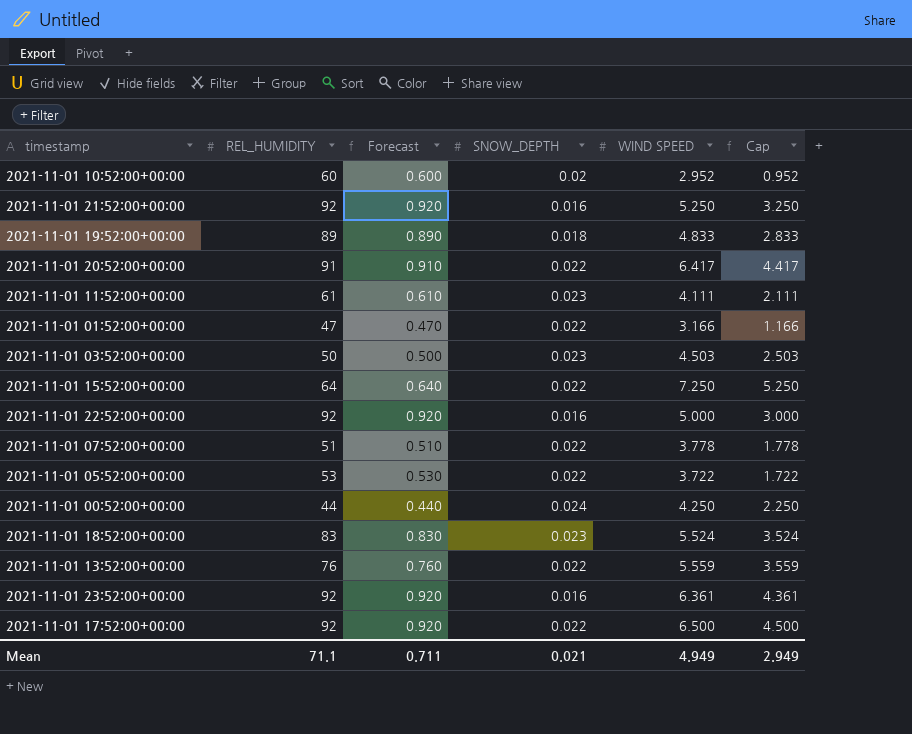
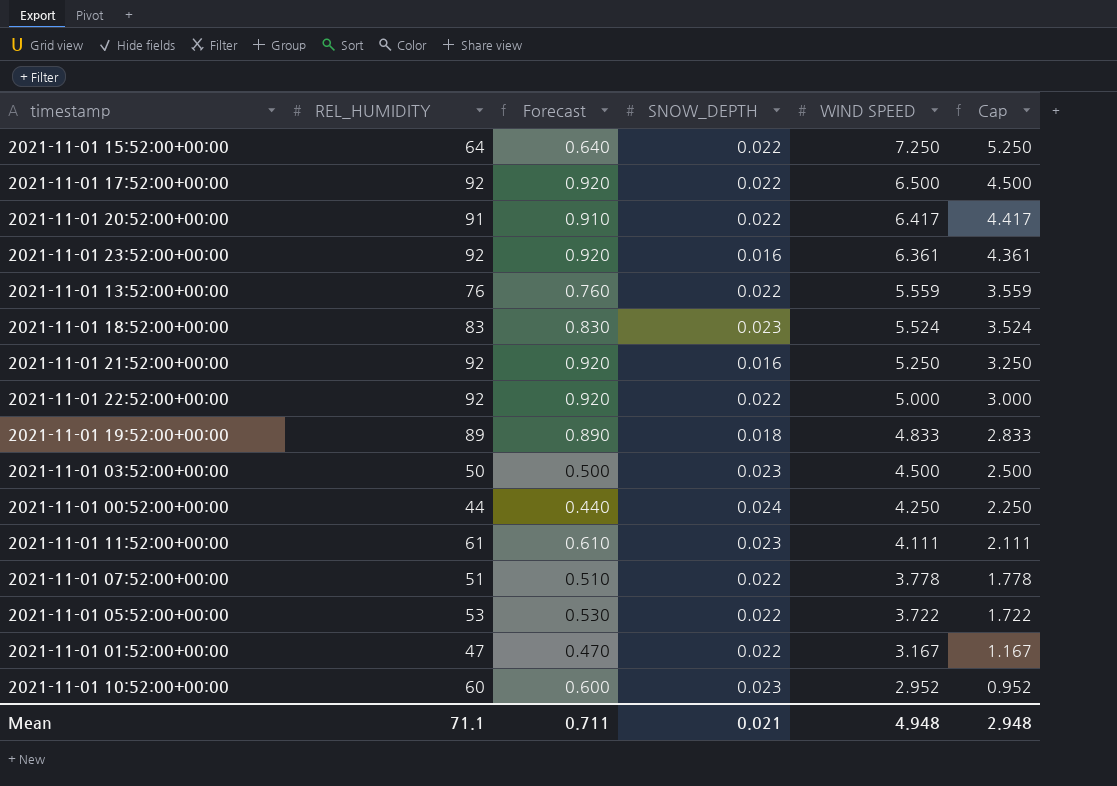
row order: none -> WIND SPEED descending
2021-11-01 22:52:00+00:00 | SNOW_DEPTH: 0.016 -> 0.022
2021-11-01 03:52:00+00:00 | WIND SPEED: 4.503 -> 4.500
2021-11-01 03:52:00+00:00 | Cap: 2.503 -> 2.500
2021-11-01 01:52:00+00:00 | WIND SPEED: 3.166 -> 3.167
2021-11-01 01:52:00+00:00 | Cap: 1.166 -> 1.167
2021-11-01 10:52:00+00:00 | SNOW_DEPTH: 0.02 -> 0.023
Mean | WIND SPEED: 4.949 -> 4.948
Mean | Cap: 2.949 -> 2.948

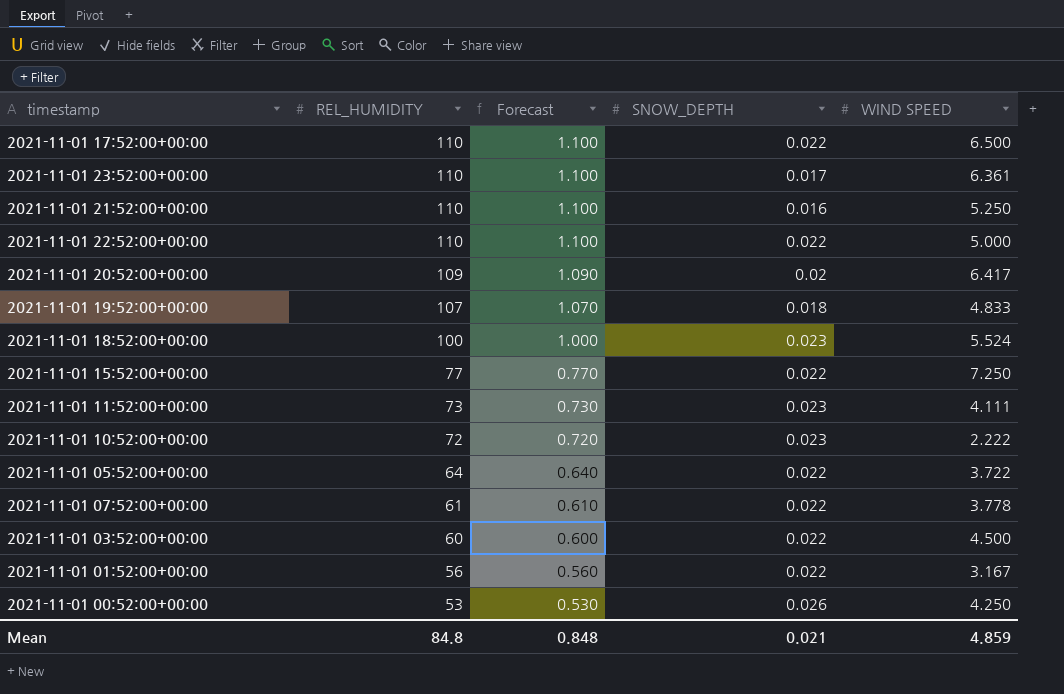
row order: WIND SPEED descending -> REL_HUMIDITY descending
column Cap | formula: [WIND SPEED] - 2 -> none
row 2021-11-01 13:52:00+00:00: 76 | 0.760 | 0.022 | 5.559 | 3.559 -> none
2021-11-01 17:52:00+00:00 | REL_HUMIDITY: 92 -> 110
2021-11-01 17:52:00+00:00 | Forecast: 0.920 -> 1.100
2021-11-01 23:52:00+00:00 | REL_HUMIDITY: 92 -> 110
2021-11-01 23:52:00+00:00 | Forecast: 0.920 -> 1.100
2021-11-01 23:52:00+00:00 | SNOW_DEPTH: 0.016 -> 0.017
2021-11-01 21:52:00+00:00 | REL_HUMIDITY: 92 -> 110
2021-11-01 21:52:00+00:00 | Forecast: 0.920 -> 1.100
2021-11-01 22:52:00+00:00 | REL_HUMIDITY: 92 -> 110
2021-11-01 22:52:00+00:00 | Forecast: 0.920 -> 1.100
2021-11-01 20:52:00+00:00 | REL_HUMIDITY: 91 -> 109
2021-11-01 20:52:00+00:00 | Forecast: 0.910 -> 1.090
2021-11-01 20:52:00+00:00 | SNOW_DEPTH: 0.022 -> 0.02
2021-11-01 19:52:00+00:00 | REL_HUMIDITY: 89 -> 107
2021-11-01 19:52:00+00:00 | Forecast: 0.890 -> 1.070
2021-11-01 18:52:00+00:00 | REL_HUMIDITY: 83 -> 100
2021-11-01 18:52:00+00:00 | Forecast: 0.830 -> 1.000
2021-11-01 15:52:00+00:00 | REL_HUMIDITY: 64 -> 77
2021-11-01 15:52:00+00:00 | Forecast: 0.640 -> 0.770
2021-11-01 11:52:00+00:00 | REL_HUMIDITY: 61 -> 73
2021-11-01 11:52:00+00:00 | Forecast: 0.610 -> 0.730
2021-11-01 10:52:00+00:00 | REL_HUMIDITY: 60 -> 72
2021-11-01 10:52:00+00:00 | Forecast: 0.600 -> 0.720
2021-11-01 10:52:00+00:00 | WIND SPEED: 2.952 -> 2.222
2021-11-01 05:52:00+00:00 | REL_HUMIDITY: 53 -> 64
2021-11-01 05:52:00+00:00 | Forecast: 0.530 -> 0.640
2021-11-01 07:52:00+00:00 | REL_HUMIDITY: 51 -> 61
2021-11-01 07:52:00+00:00 | Forecast: 0.510 -> 0.610
2021-11-01 03:52:00+00:00 | REL_HUMIDITY: 50 -> 60
2021-11-01 03:52:00+00:00 | Forecast: 0.500 -> 0.600
2021-11-01 03:52:00+00:00 | SNOW_DEPTH: 0.023 -> 0.022
2021-11-01 01:52:00+00:00 | REL_HUMIDITY: 47 -> 56
2021-11-01 01:52:00+00:00 | Forecast: 0.470 -> 0.560
2021-11-01 00:52:00+00:00 | REL_HUMIDITY: 44 -> 53
2021-11-01 00:52:00+00:00 | Forecast: 0.440 -> 0.530
2021-11-01 00:52:00+00:00 | SNOW_DEPTH: 0.024 -> 0.026
Mean | REL_HUMIDITY: 71.1 -> 84.8
Mean | Forecast: 0.711 -> 0.848
Mean | WIND SPEED: 4.948 -> 4.859

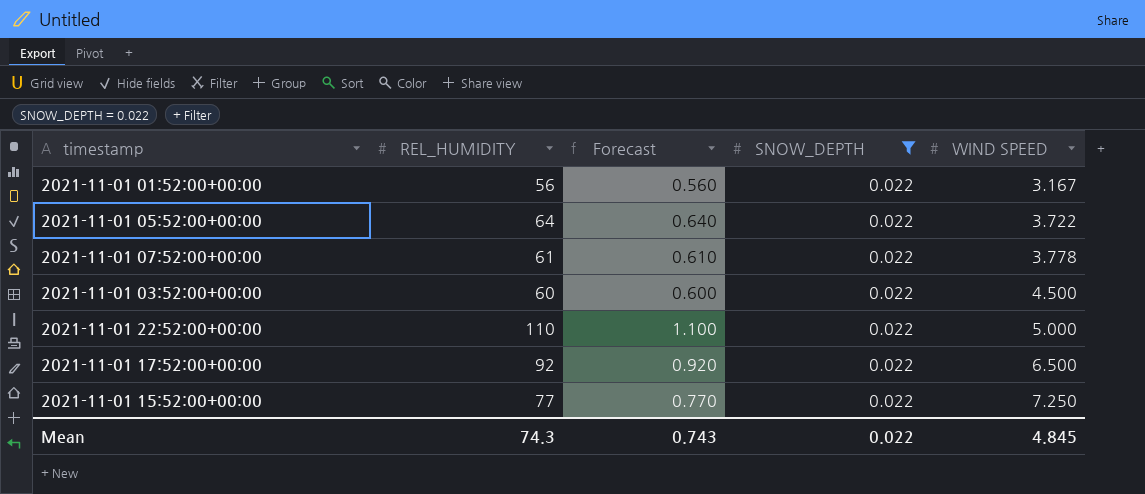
filter: none -> SNOW_DEPTH = 0.022
row order: REL_HUMIDITY descending -> WIND SPEED ascending
2021-11-01 17:52:00+00:00 | REL_HUMIDITY: 110 -> 92
2021-11-01 17:52:00+00:00 | Forecast: 1.100 -> 0.920
Mean | REL_HUMIDITY: 84.8 -> 74.3
Mean | Forecast: 0.848 -> 0.743
Mean | SNOW_DEPTH: 0.021 -> 0.022
Mean | WIND SPEED: 4.859 -> 4.845

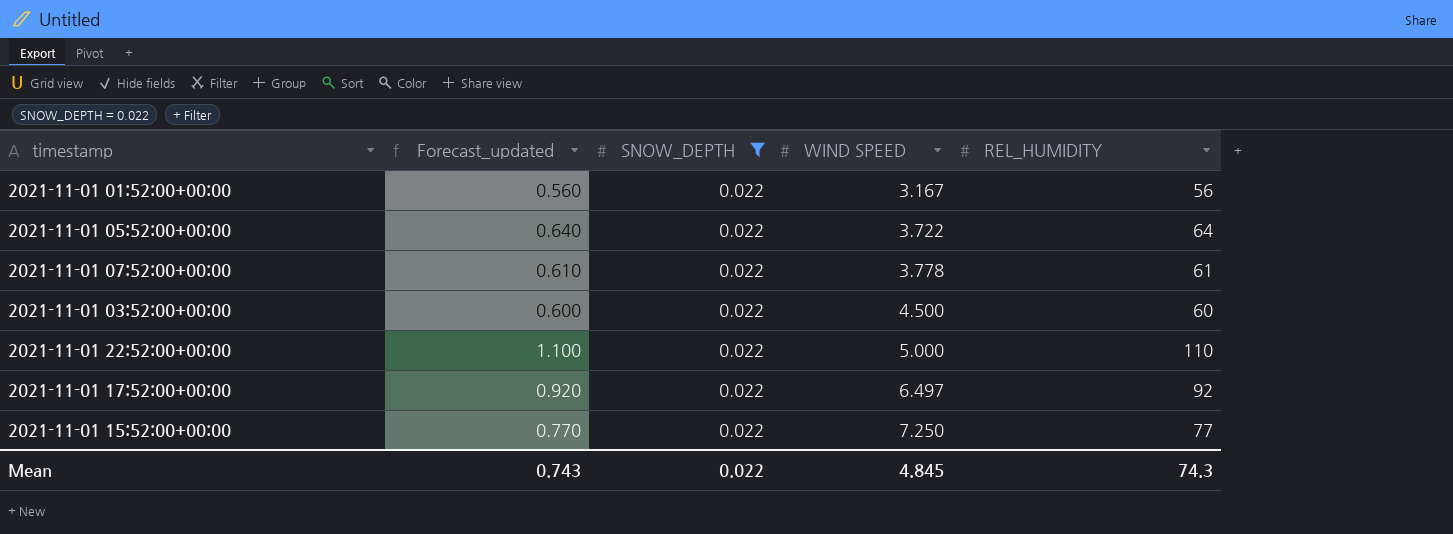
column name: Forecast -> Forecast_updated
column REL_HUMIDITY | position: 2 -> 5
2021-11-01 17:52:00+00:00 | WIND SPEED: 6.500 -> 6.497

